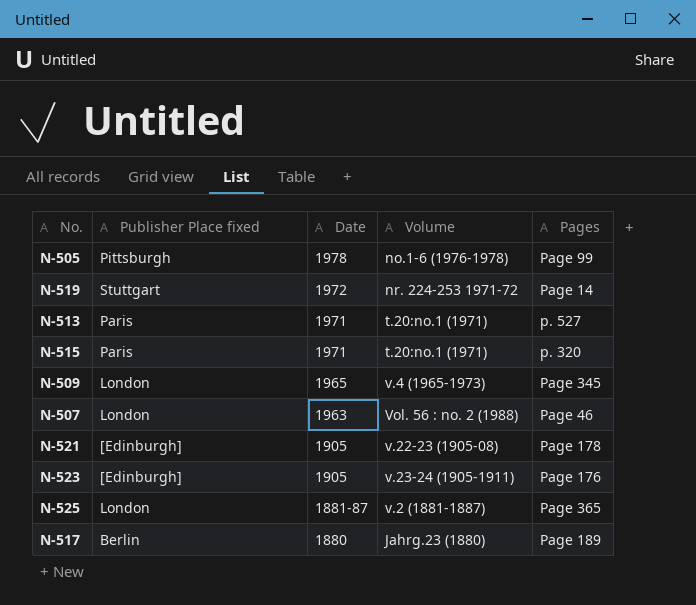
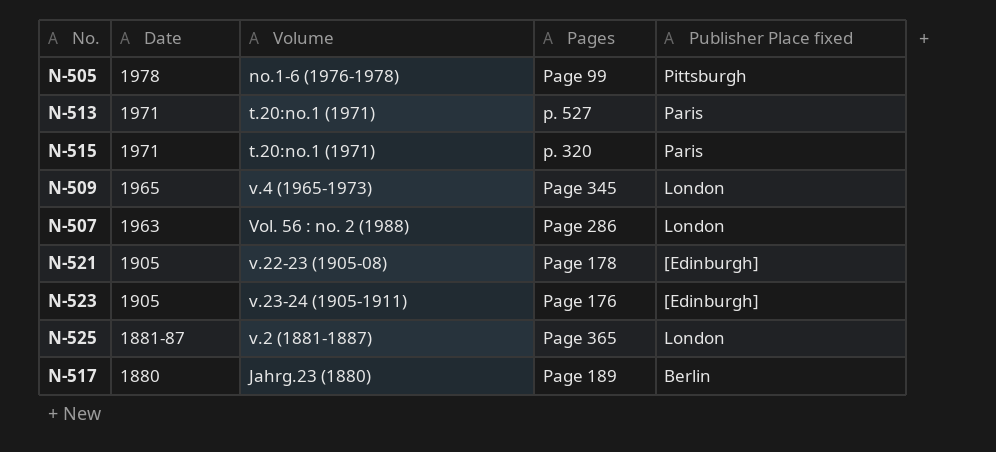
column Publisher Place fixed | position: 2 -> 5
row N-519: Stuttgart | 1972 | nr. 224-253 1971-72 | Page 14 -> none
N-507 | Pages: Page 46 -> Page 286

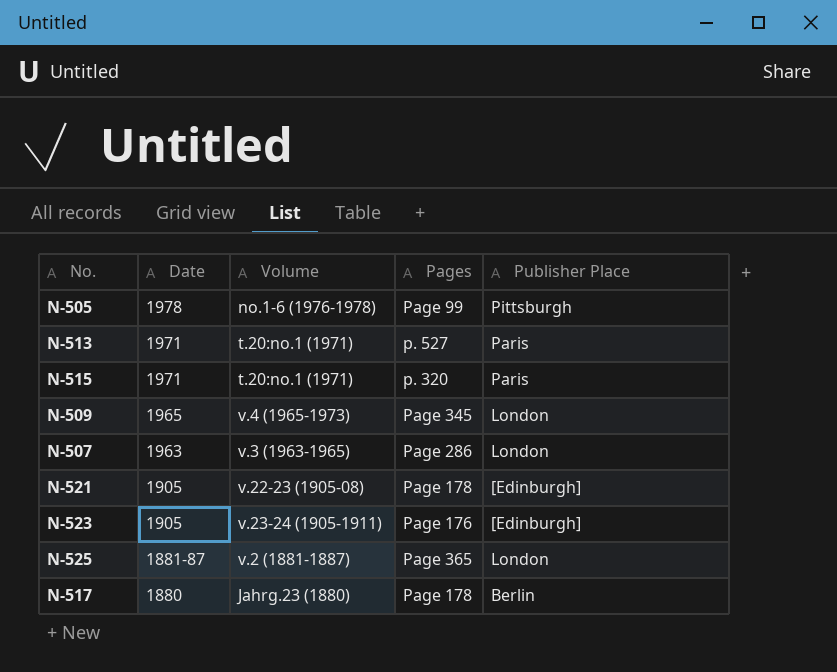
column name: Publisher Place fixed -> Publisher Place
N-507 | Volume: Vol. 56 : no. 2 (1988) -> v.3 (1963-1965)
N-517 | Pages: Page 189 -> Page 178

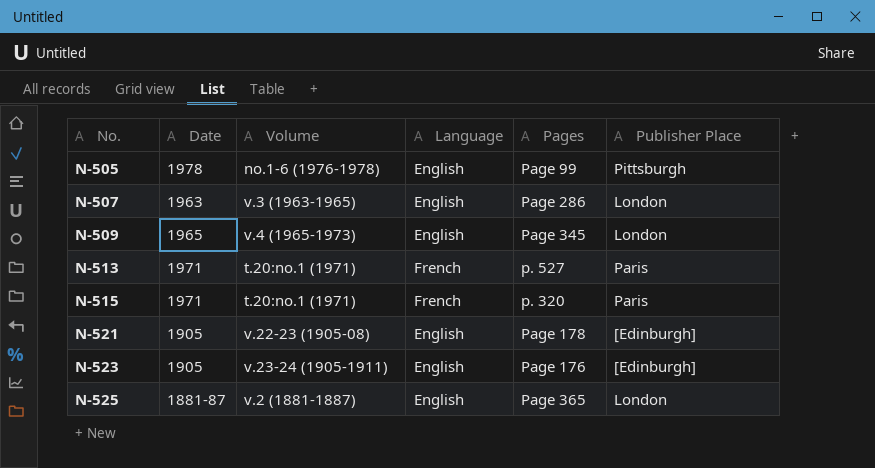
row order: Date descending -> No. ascending
column Language | position: none -> 4
row N-517: 1880 | Jahrg.23 (1880) | Page 178 | Berlin -> none

